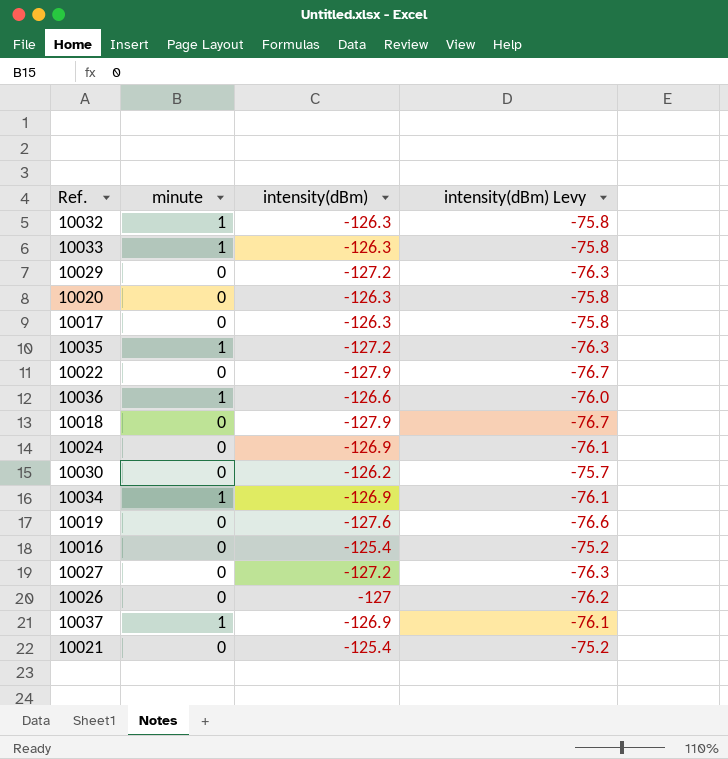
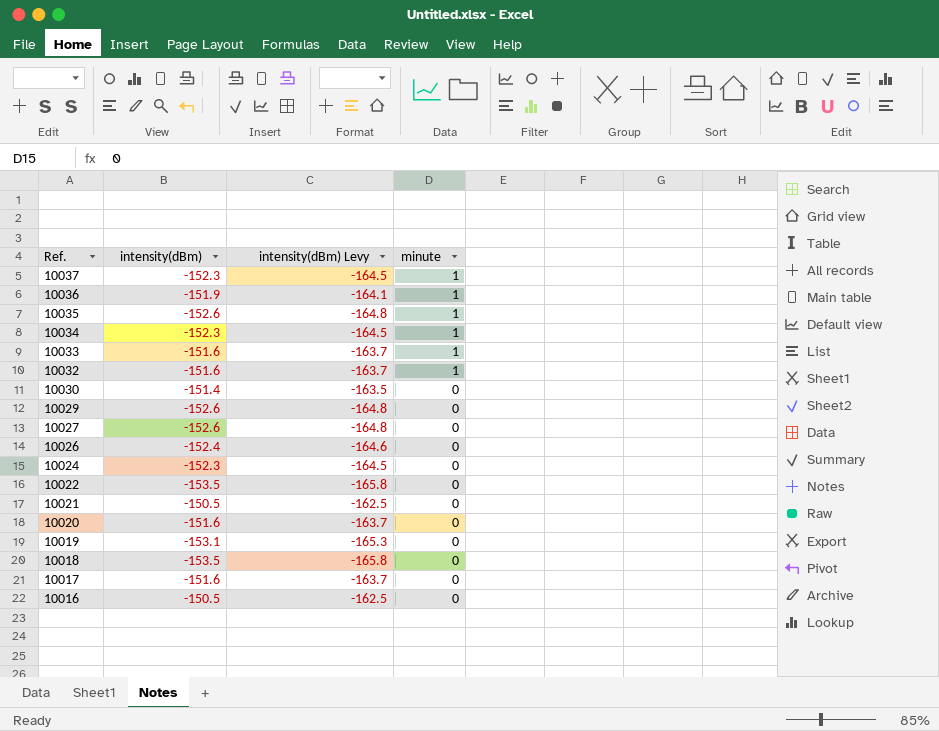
row order: none -> Ref. descending
column intensity(dBm) Levy | formula: [intensity(dBm)] * 0.6 -> [intensity(dBm)] * 1.08
column minute | position: 2 -> 4
10037 | intensity(dBm): -126.9 -> -152.3
10036 | intensity(dBm): -126.6 -> -151.9
10035 | intensity(dBm): -127.2 -> -152.6
10034 | intensity(dBm): -126.9 -> -152.3
10033 | intensity(dBm): -126.3 -> -151.6
10032 | intensity(dBm): -126.3 -> -151.6
10030 | intensity(dBm): -126.2 -> -151.4
10029 | intensity(dBm): -127.2 -> -152.6
10027 | intensity(dBm): -127.2 -> -152.6
10026 | intensity(dBm): -127 -> -152.4
10024 | intensity(dBm): -126.9 -> -152.3
10022 | intensity(dBm): -127.9 -> -153.5
10021 | intensity(dBm): -125.4 -> -150.5
10020 | intensity(dBm): -126.3 -> -151.6
10019 | intensity(dBm): -127.6 -> -153.1
10018 | intensity(dBm): -127.9 -> -153.5
10017 | intensity(dBm): -126.3 -> -151.6
10016 | intensity(dBm): -125.4 -> -150.5

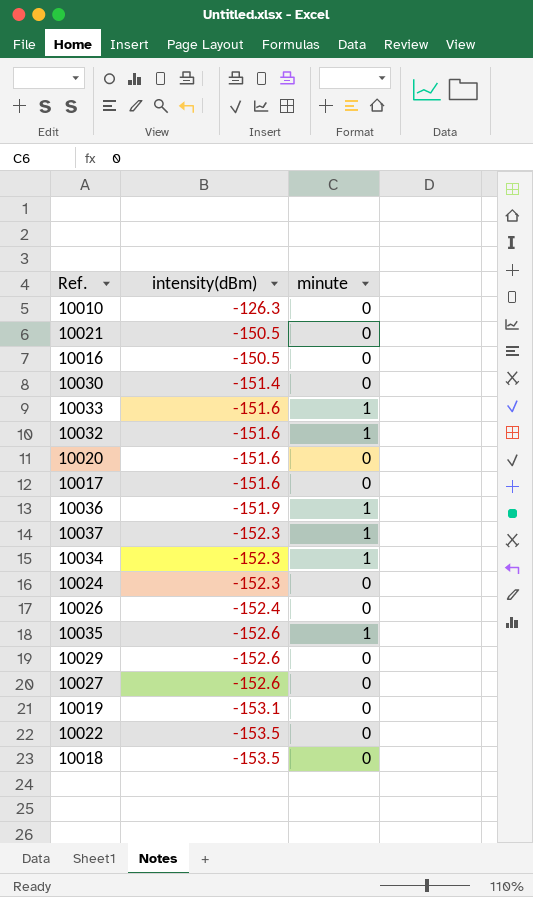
row order: Ref. descending -> intensity(dBm) descending
column intensity(dBm) Levy | formula: [intensity(dBm)] * 1.08 -> none
row 10010: none -> -126.3 | 0

